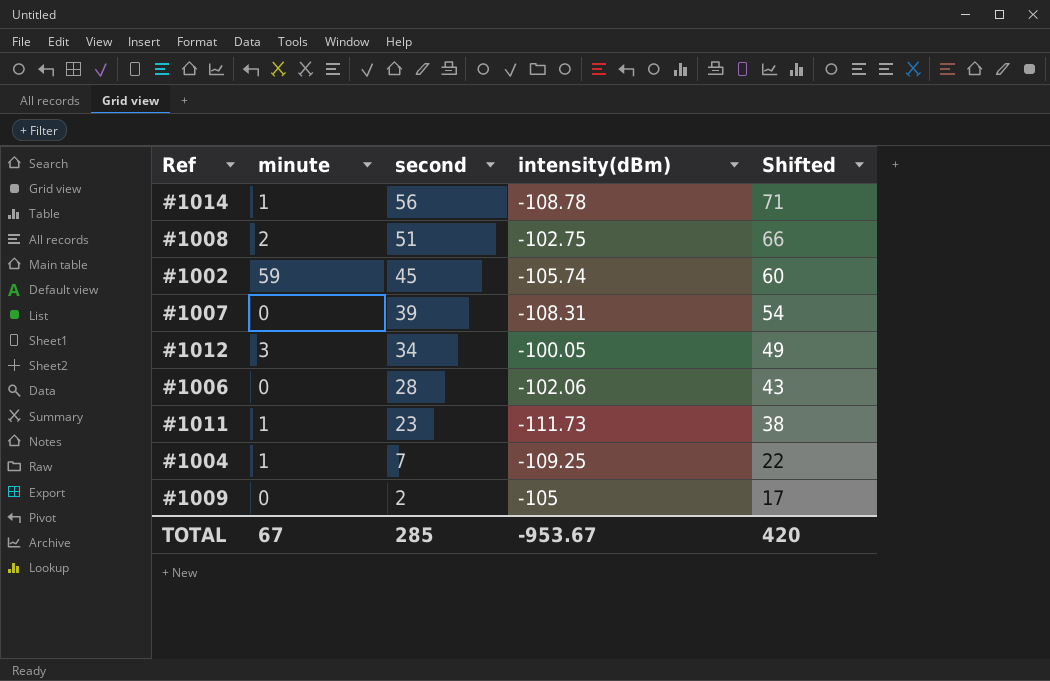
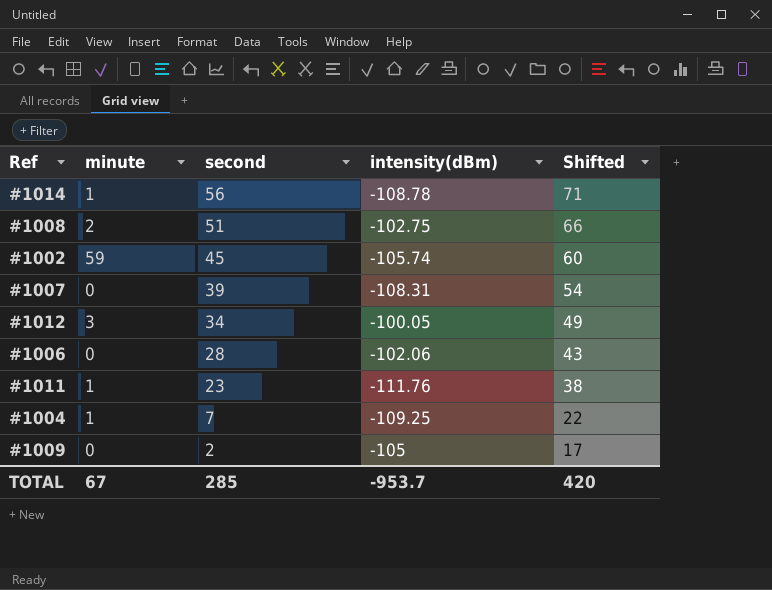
#1011 | intensity(dBm): -111.73 -> -111.76
TOTAL | intensity(dBm): -953.67 -> -953.7

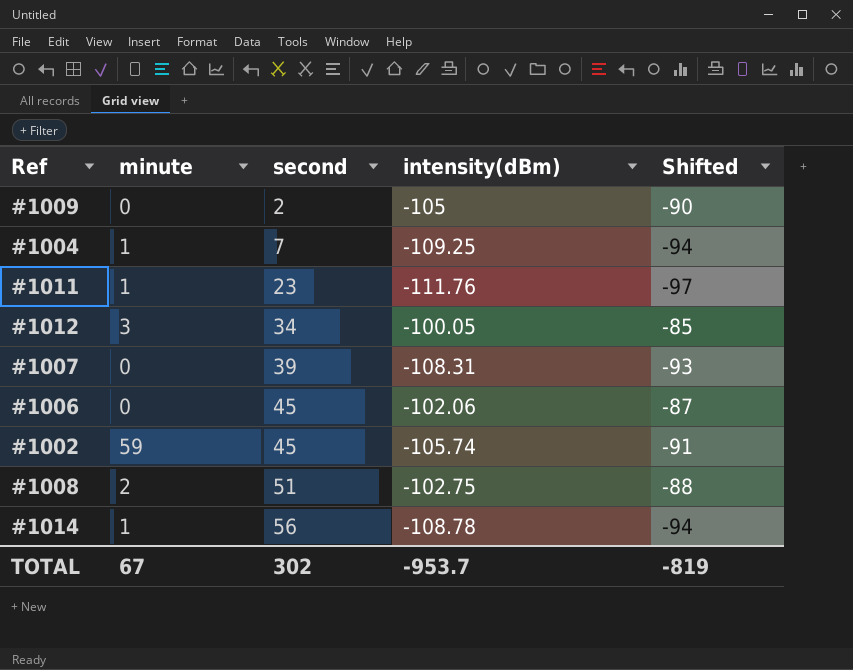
row order: second descending -> second ascending
column Shifted | formula: [second] + 15 -> [intensity(dBm)] + 15
#1006 | second: 28 -> 45
TOTAL | second: 285 -> 302
TOTAL | Shifted: 420 -> -819

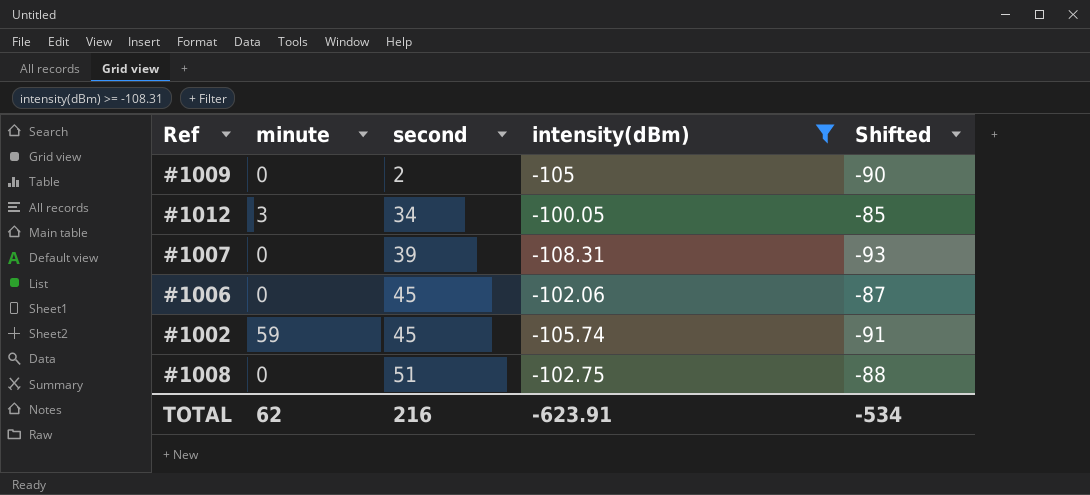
filter: none -> intensity(dBm) >= -108.31
#1008 | minute: 2 -> 0
TOTAL | minute: 67 -> 62
TOTAL | second: 302 -> 216
TOTAL | intensity(dBm): -953.7 -> -623.91
TOTAL | Shifted: -819 -> -534

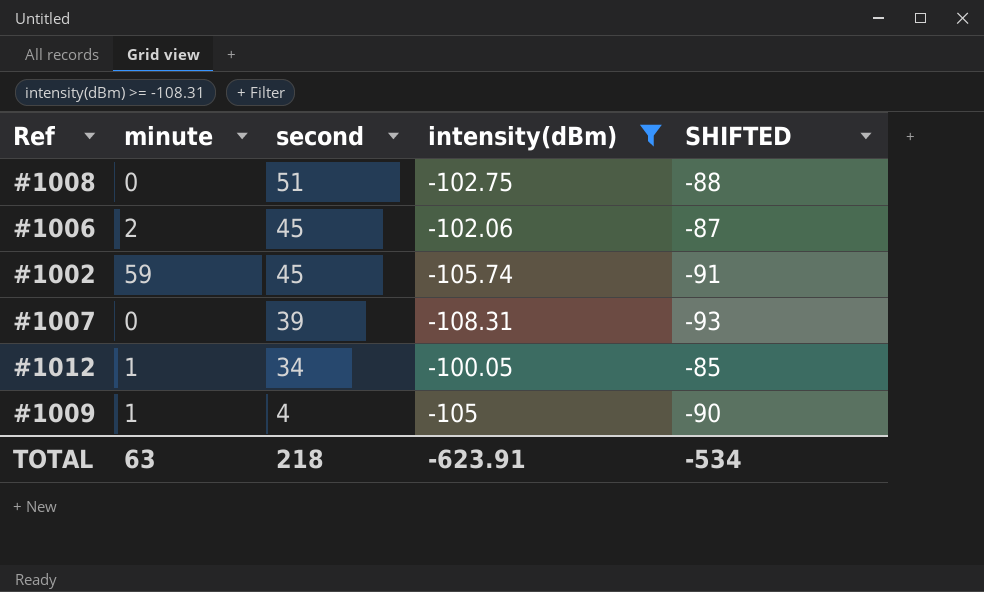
row order: second ascending -> second descending
column name: Shifted -> SHIFTED
#1006 | minute: 0 -> 2
#1012 | minute: 3 -> 1
#1009 | minute: 0 -> 1
#1009 | second: 2 -> 4
TOTAL | minute: 62 -> 63
TOTAL | second: 216 -> 218

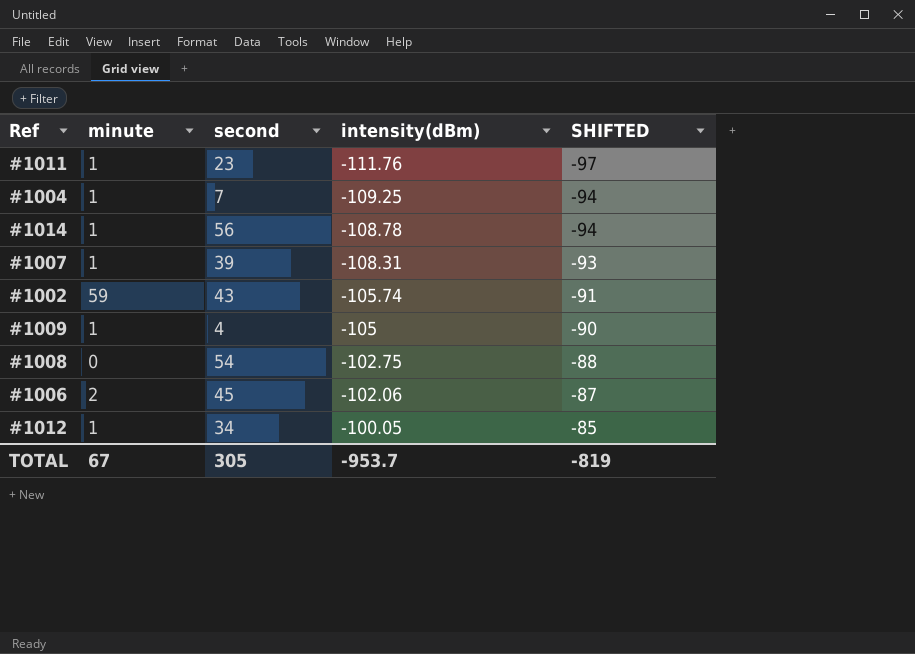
filter: intensity(dBm) >= -108.31 -> none
row order: second descending -> intensity(dBm) ascending
#1007 | minute: 0 -> 1
#1002 | second: 45 -> 43
#1008 | second: 51 -> 54
TOTAL | minute: 63 -> 67
TOTAL | second: 218 -> 305
TOTAL | intensity(dBm): -623.91 -> -953.7
TOTAL | SHIFTED: -534 -> -819

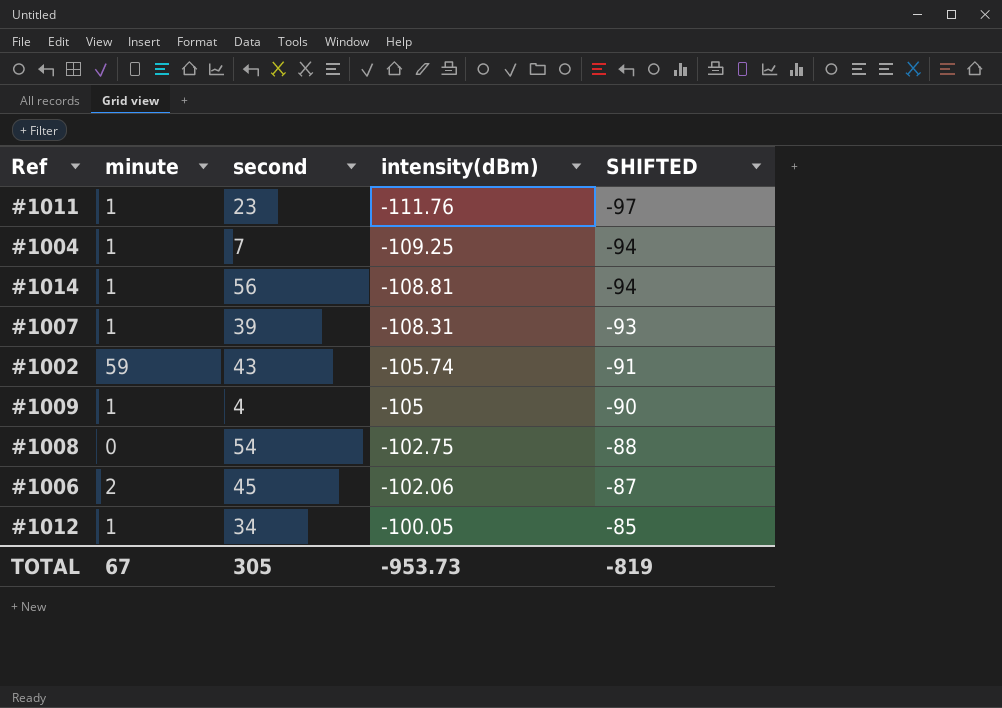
#1014 | intensity(dBm): -108.78 -> -108.81
TOTAL | intensity(dBm): -953.7 -> -953.73

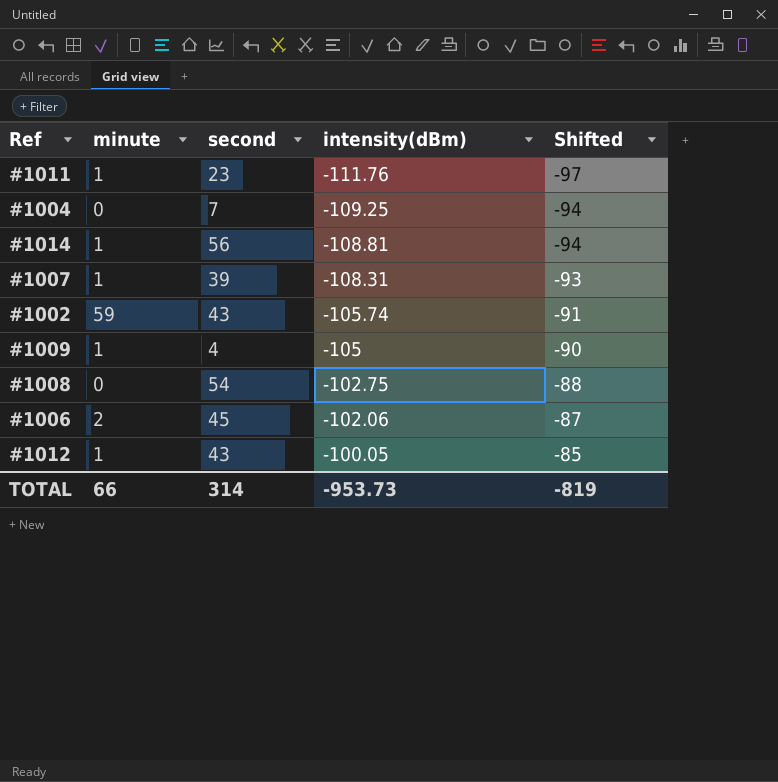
column name: SHIFTED -> Shifted
#1004 | minute: 1 -> 0
#1012 | second: 34 -> 43
TOTAL | minute: 67 -> 66
TOTAL | second: 305 -> 314

